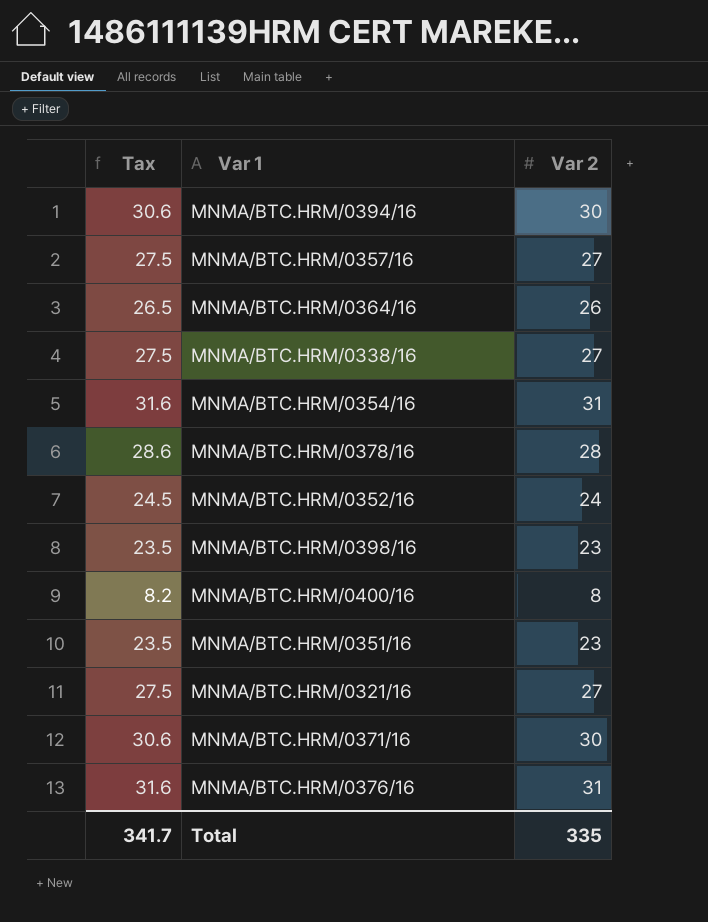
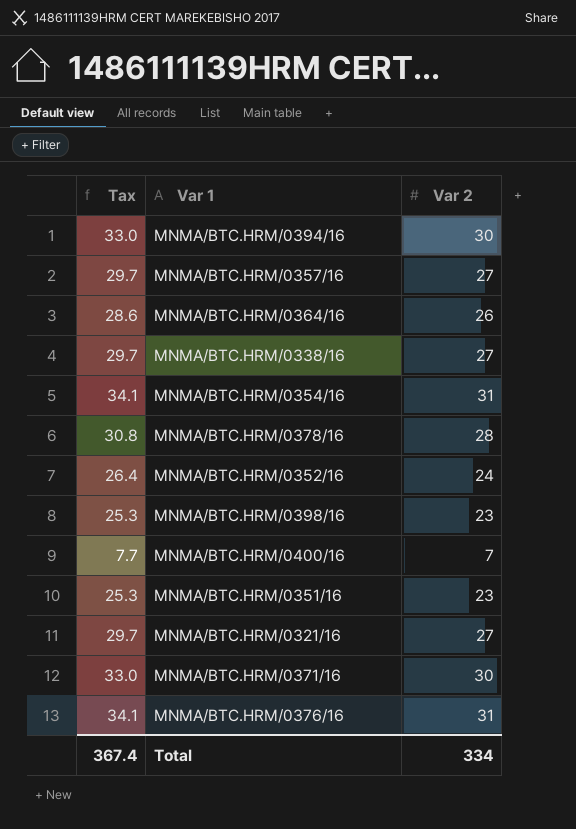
column Tax | formula: [Var 2] * 1.02 -> [Var 2] * 1.1
MNMA/BTC.HRM/0400/16 | Var 2: 8 -> 7
Total | Tax: 341.7 -> 367.4
Total | Var 2: 335 -> 334

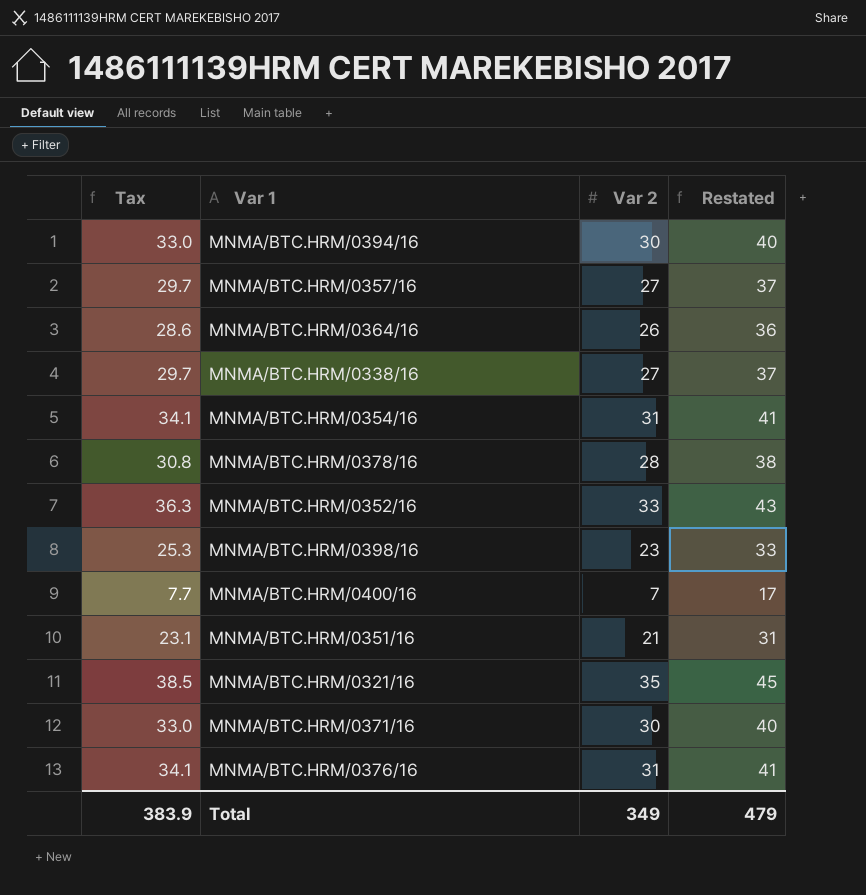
column Restated | formula: none -> [Var 2] + 10
MNMA/BTC.HRM/0352/16 | Tax: 26.4 -> 36.3
MNMA/BTC.HRM/0352/16 | Var 2: 24 -> 33
MNMA/BTC.HRM/0351/16 | Tax: 25.3 -> 23.1
MNMA/BTC.HRM/0351/16 | Var 2: 23 -> 21
MNMA/BTC.HRM/0321/16 | Tax: 29.7 -> 38.5
MNMA/BTC.HRM/0321/16 | Var 2: 27 -> 35
Total | Tax: 367.4 -> 383.9
Total | Var 2: 334 -> 349

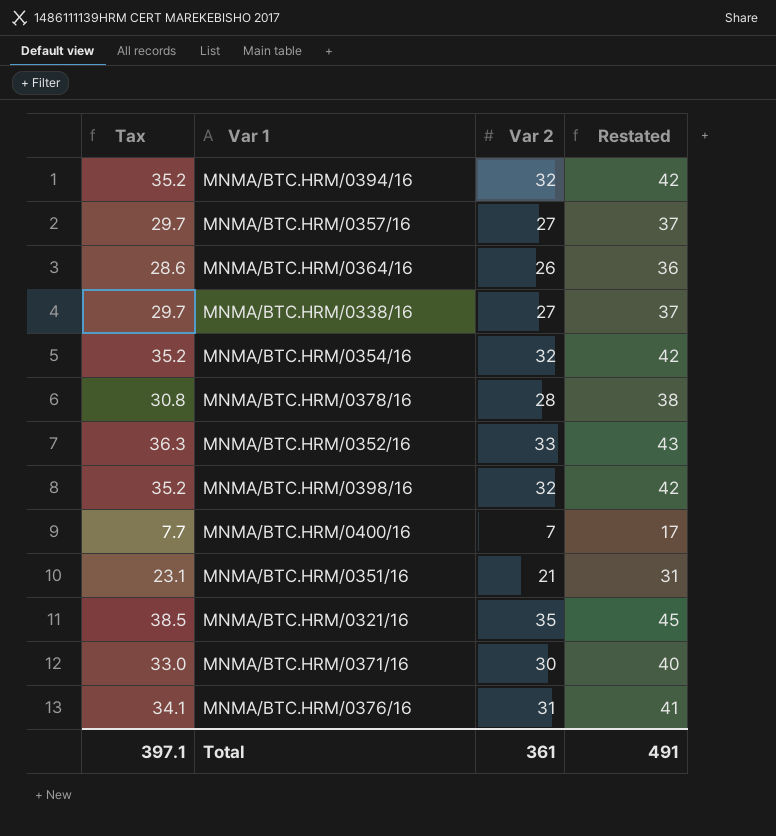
MNMA/BTC.HRM/0394/16 | Tax: 33.0 -> 35.2
MNMA/BTC.HRM/0394/16 | Var 2: 30 -> 32
MNMA/BTC.HRM/0394/16 | Restated: 40 -> 42
MNMA/BTC.HRM/0354/16 | Tax: 34.1 -> 35.2
MNMA/BTC.HRM/0354/16 | Var 2: 31 -> 32
MNMA/BTC.HRM/0354/16 | Restated: 41 -> 42
MNMA/BTC.HRM/0398/16 | Tax: 25.3 -> 35.2
MNMA/BTC.HRM/0398/16 | Var 2: 23 -> 32
MNMA/BTC.HRM/0398/16 | Restated: 33 -> 42
Total | Tax: 383.9 -> 397.1
Total | Var 2: 349 -> 361
Total | Restated: 479 -> 491

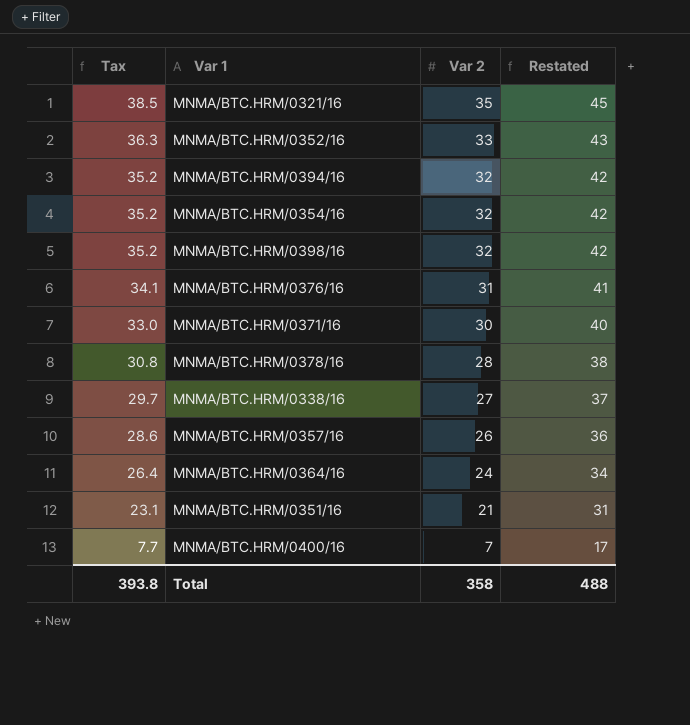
row order: none -> Tax descending
MNMA/BTC.HRM/0357/16 | Tax: 29.7 -> 28.6
MNMA/BTC.HRM/0357/16 | Var 2: 27 -> 26
MNMA/BTC.HRM/0357/16 | Restated: 37 -> 36
MNMA/BTC.HRM/0364/16 | Tax: 28.6 -> 26.4
MNMA/BTC.HRM/0364/16 | Var 2: 26 -> 24
MNMA/BTC.HRM/0364/16 | Restated: 36 -> 34
Total | Tax: 397.1 -> 393.8
Total | Var 2: 361 -> 358
Total | Restated: 491 -> 488

